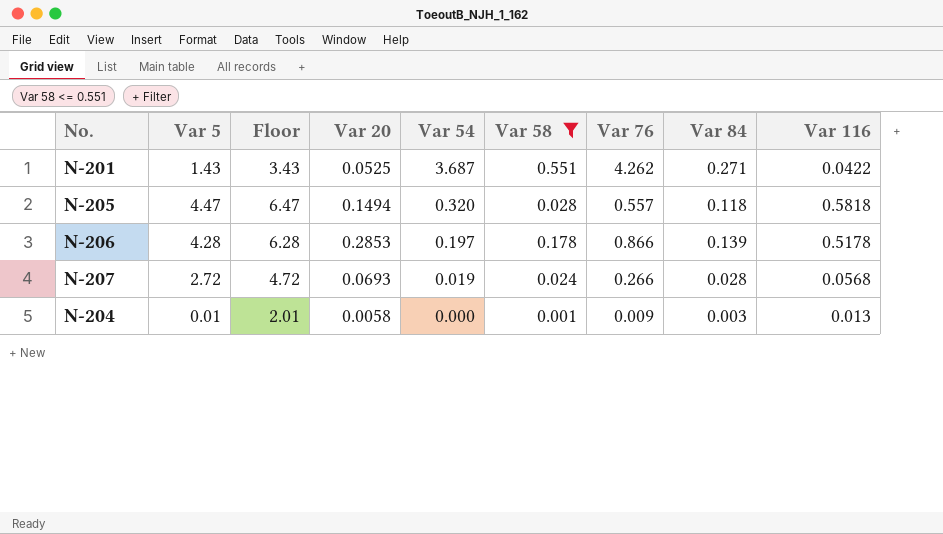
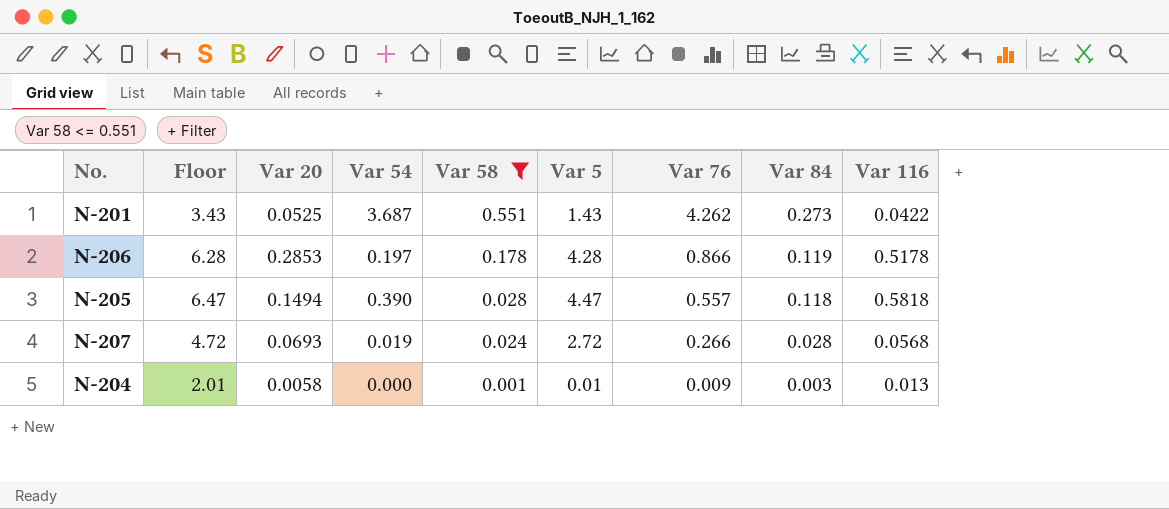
row order: Var 54 descending -> Var 58 descending
column Var 5 | position: 2 -> 6
N-201 | Var 84: 0.271 -> 0.273
N-206 | Var 84: 0.139 -> 0.119
N-205 | Var 54: 0.320 -> 0.390

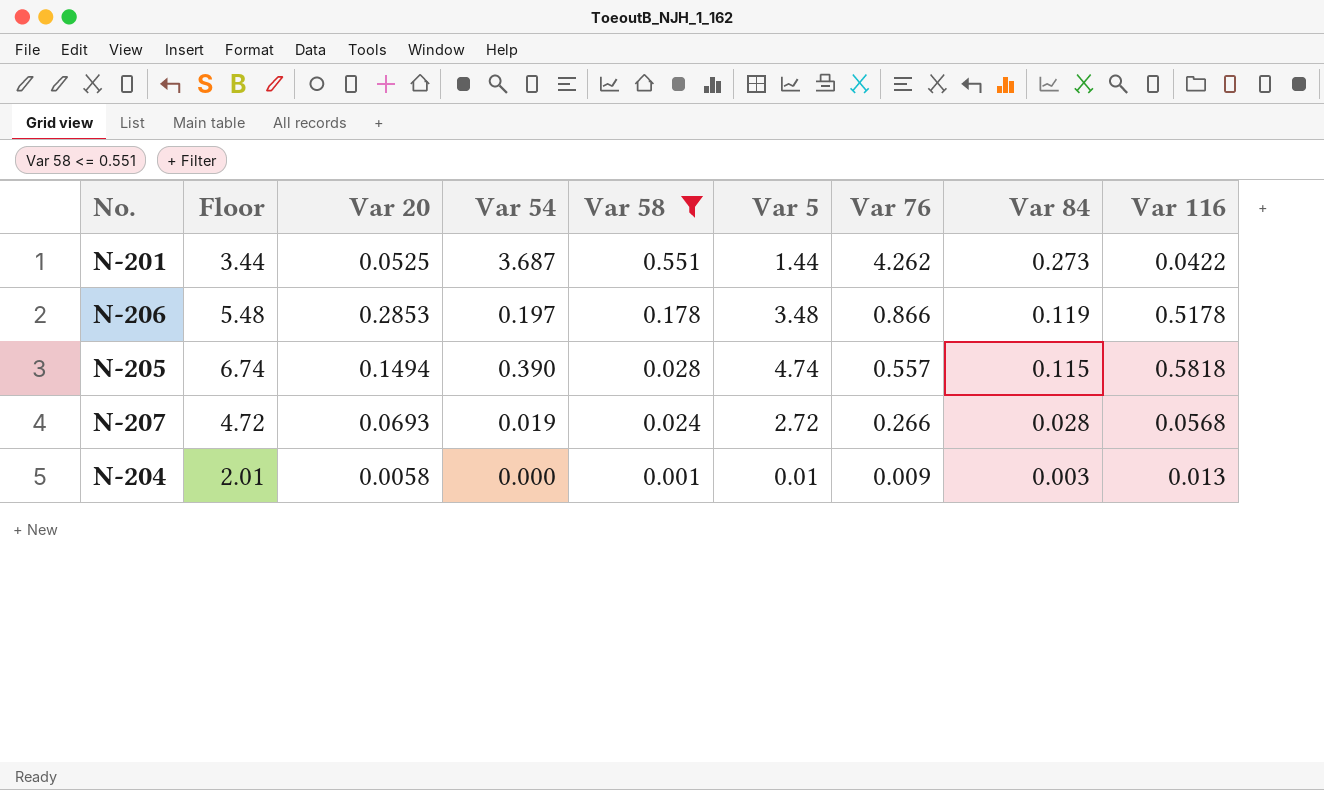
N-201 | Floor: 3.43 -> 3.44
N-201 | Var 5: 1.43 -> 1.44
N-206 | Floor: 6.28 -> 5.48
N-206 | Var 5: 4.28 -> 3.48
N-205 | Floor: 6.47 -> 6.74
N-205 | Var 5: 4.47 -> 4.74
N-205 | Var 84: 0.118 -> 0.115

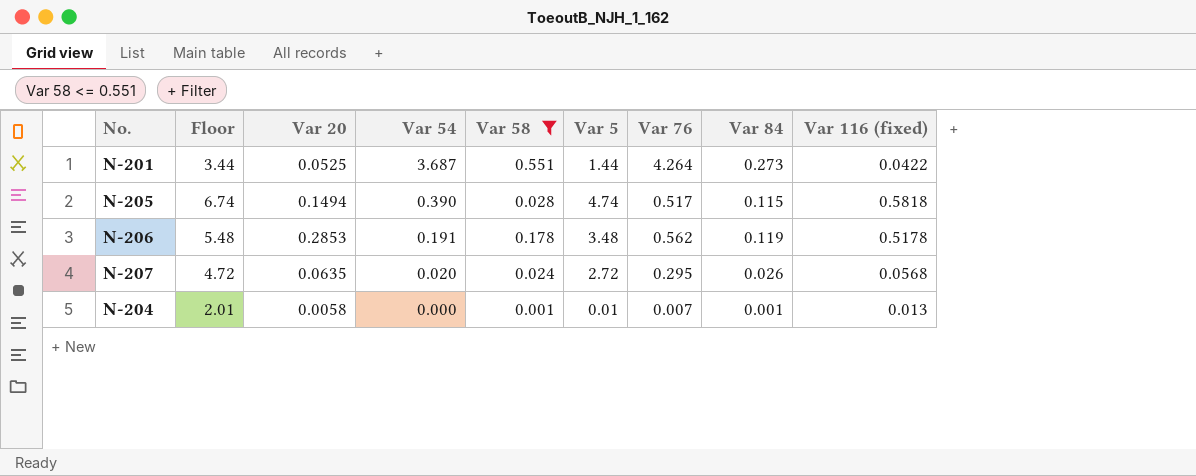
row order: Var 58 descending -> Var 54 descending
column name: Var 116 -> Var 116 (fixed)
N-201 | Var 76: 4.262 -> 4.264
N-205 | Var 76: 0.557 -> 0.517
N-206 | Var 54: 0.197 -> 0.191
N-206 | Var 76: 0.866 -> 0.562
N-207 | Var 20: 0.0693 -> 0.0635
N-207 | Var 54: 0.019 -> 0.020
N-207 | Var 76: 0.266 -> 0.295
N-207 | Var 84: 0.028 -> 0.026
N-204 | Var 76: 0.009 -> 0.007
N-204 | Var 84: 0.003 -> 0.001

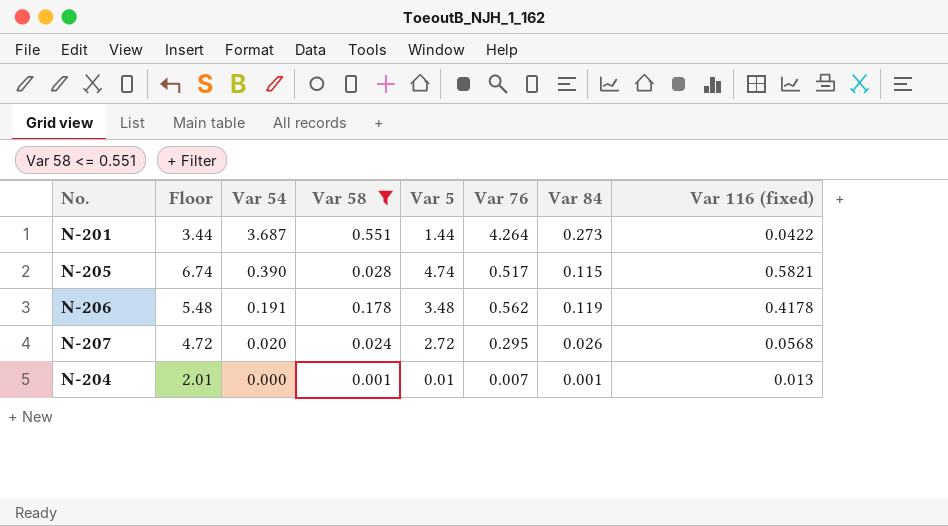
column Var 20 | position: 3 -> none
N-205 | Var 116 (fixed): 0.5818 -> 0.5821
N-206 | Var 116 (fixed): 0.5178 -> 0.4178

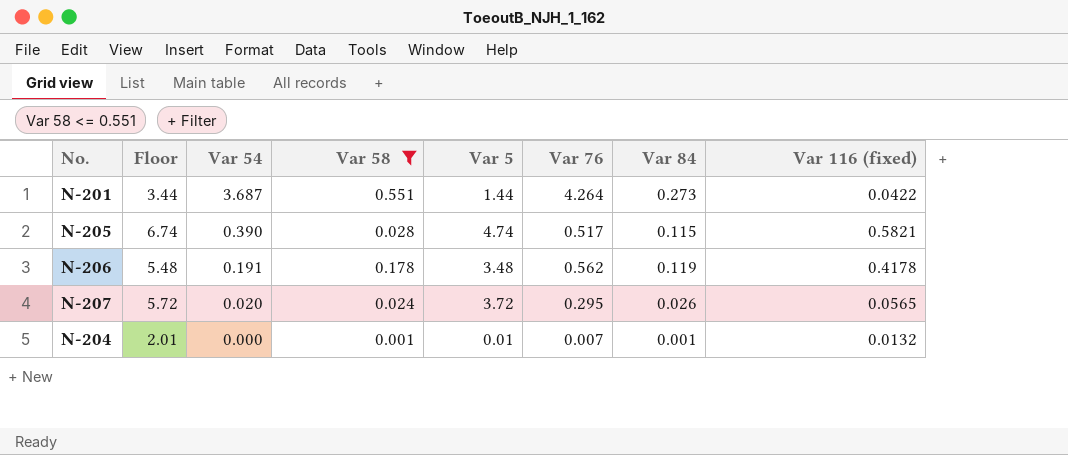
N-207 | Floor: 4.72 -> 5.72
N-207 | Var 5: 2.72 -> 3.72
N-207 | Var 116 (fixed): 0.0568 -> 0.0565
N-204 | Var 116 (fixed): 0.013 -> 0.0132

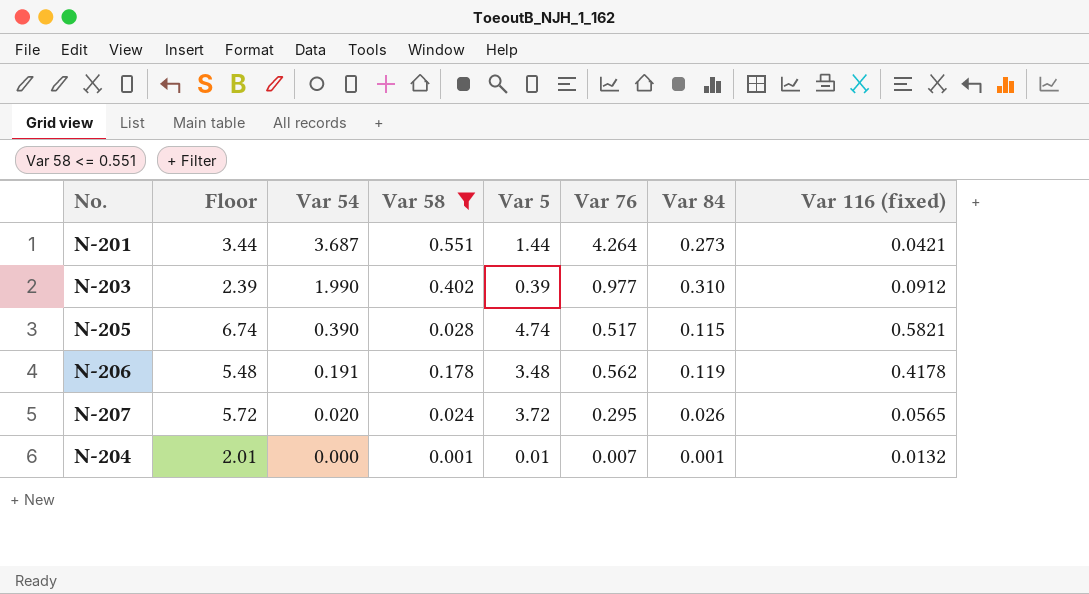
N-201 | Var 116 (fixed): 0.0422 -> 0.0421
row N-203: none -> 2.39 | 1.990 | 0.402 | 0.39 | 0.977 | 0.310 | 0.0912

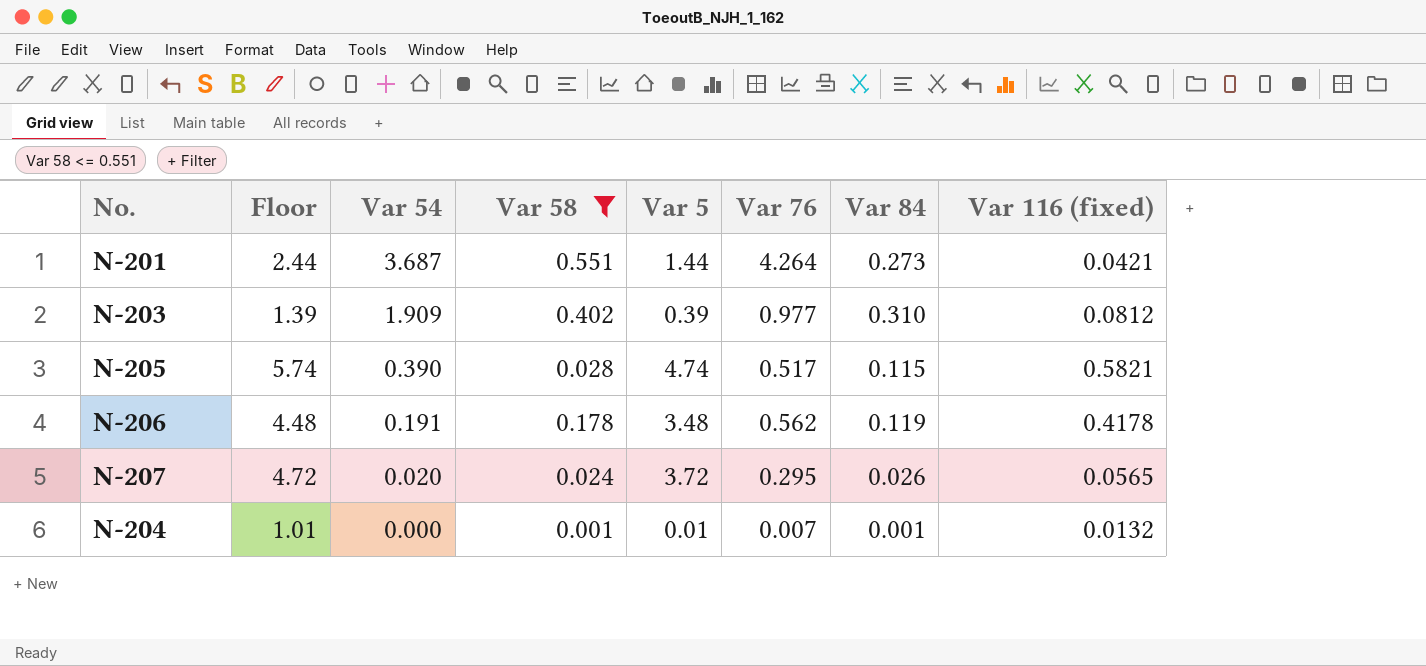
column Floor | formula: [Var 5] + 2 -> [Var 5] + 1
N-203 | Var 54: 1.990 -> 1.909
N-203 | Var 116 (fixed): 0.0912 -> 0.0812

